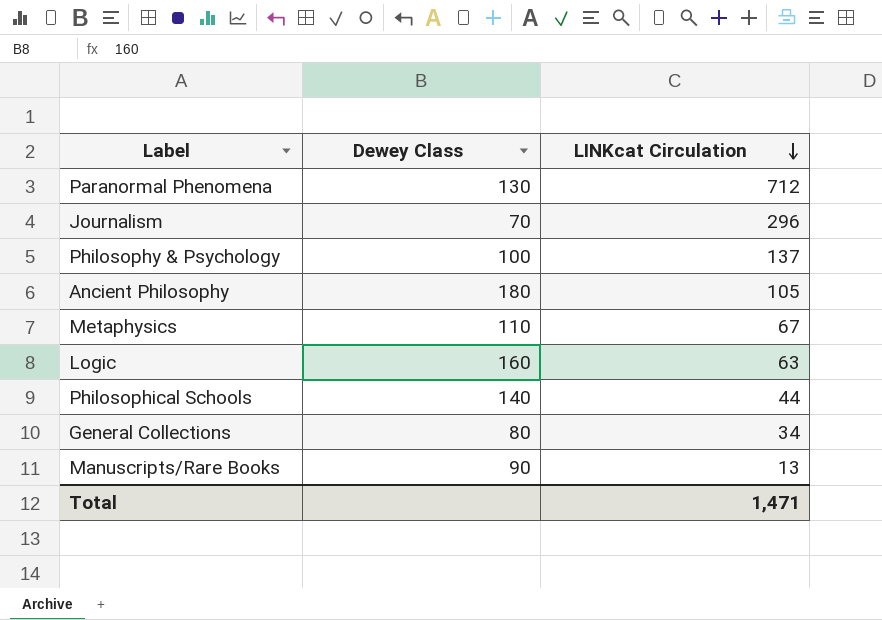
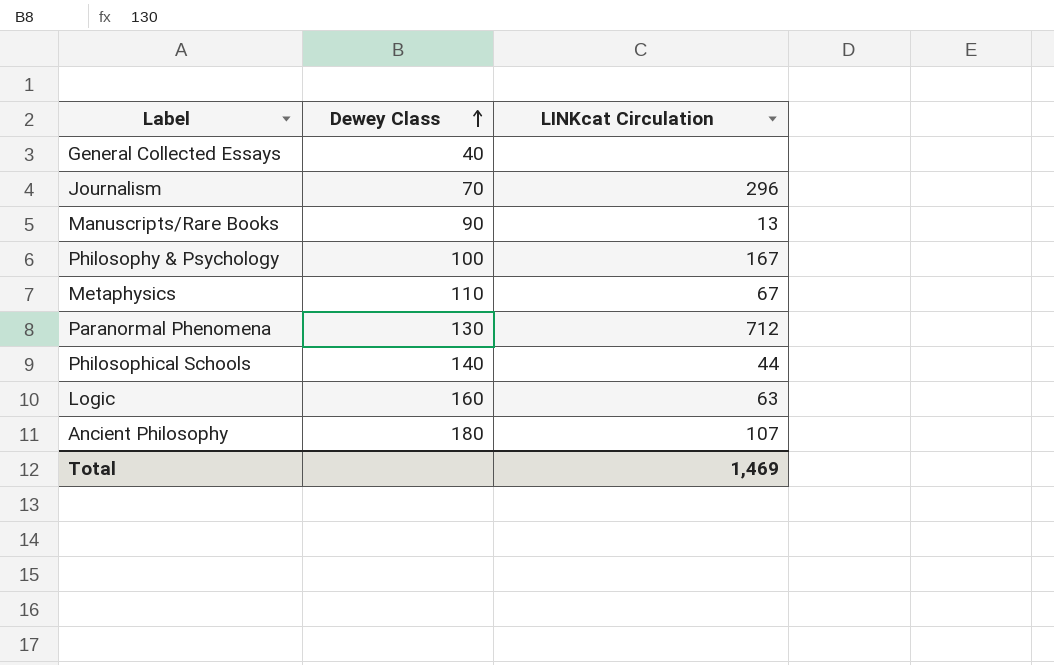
row order: LINKcat Circulation descending -> Dewey Class ascending
row General Collections: 80 | 34 -> none
row General Collected Essays: none -> 40 | none
Philosophy & Psychology | LINKcat Circulation: 137 -> 167
Ancient Philosophy | LINKcat Circulation: 105 -> 107
Total | LINKcat Circulation: 1,471 -> 1,469

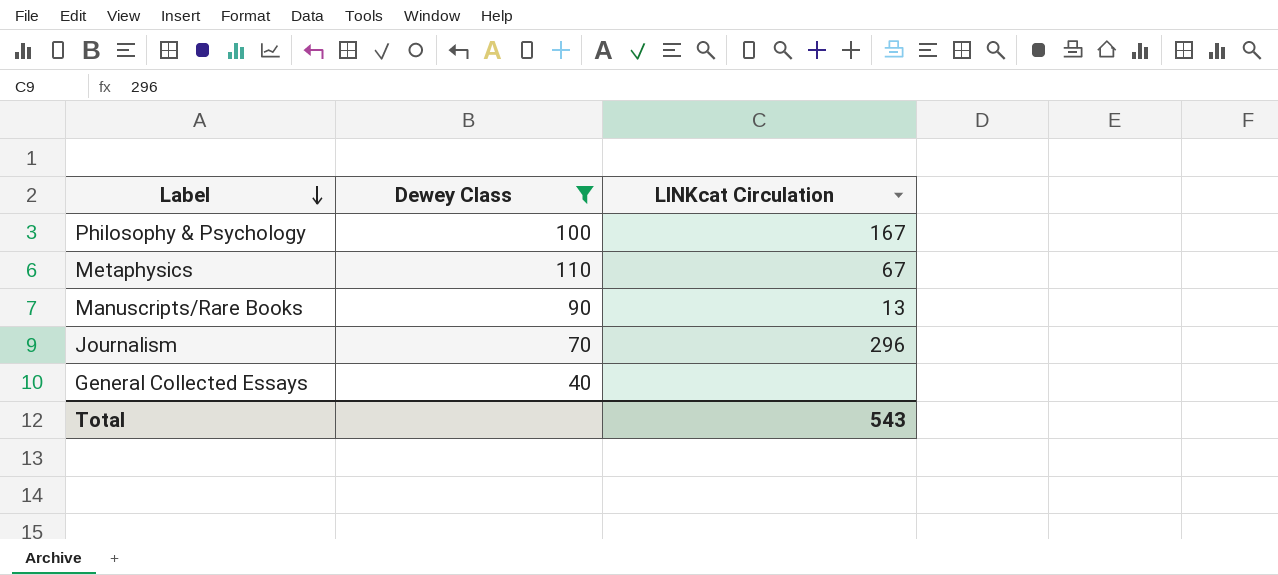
filter: none -> Dewey Class <= 110
row order: Dewey Class ascending -> Label descending
Total | LINKcat Circulation: 1,469 -> 543

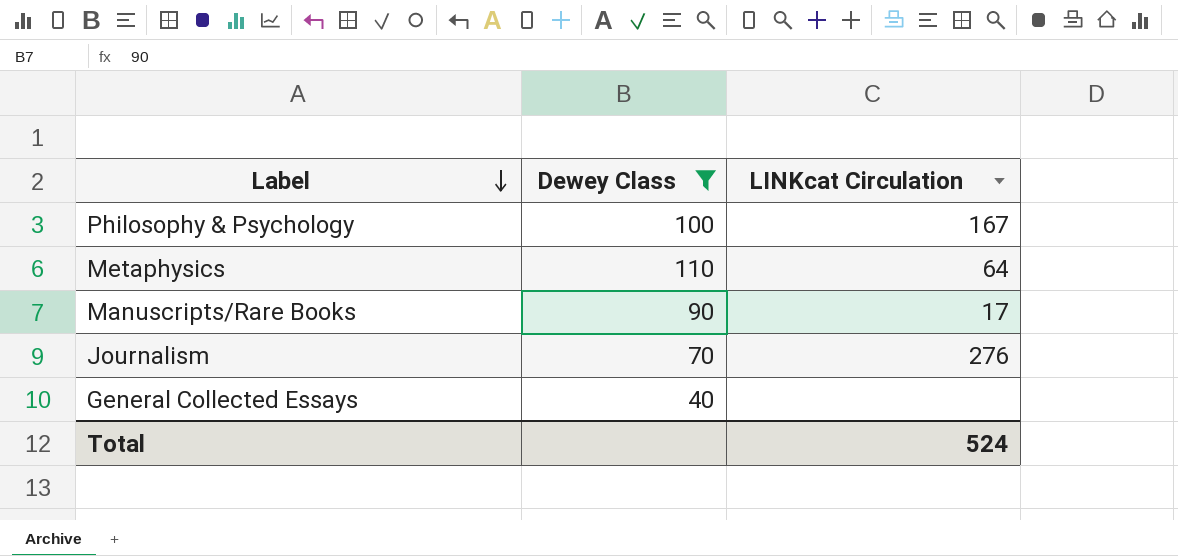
Metaphysics | LINKcat Circulation: 67 -> 64
Manuscripts/Rare Books | LINKcat Circulation: 13 -> 17
Journalism | LINKcat Circulation: 296 -> 276
Total | LINKcat Circulation: 543 -> 524

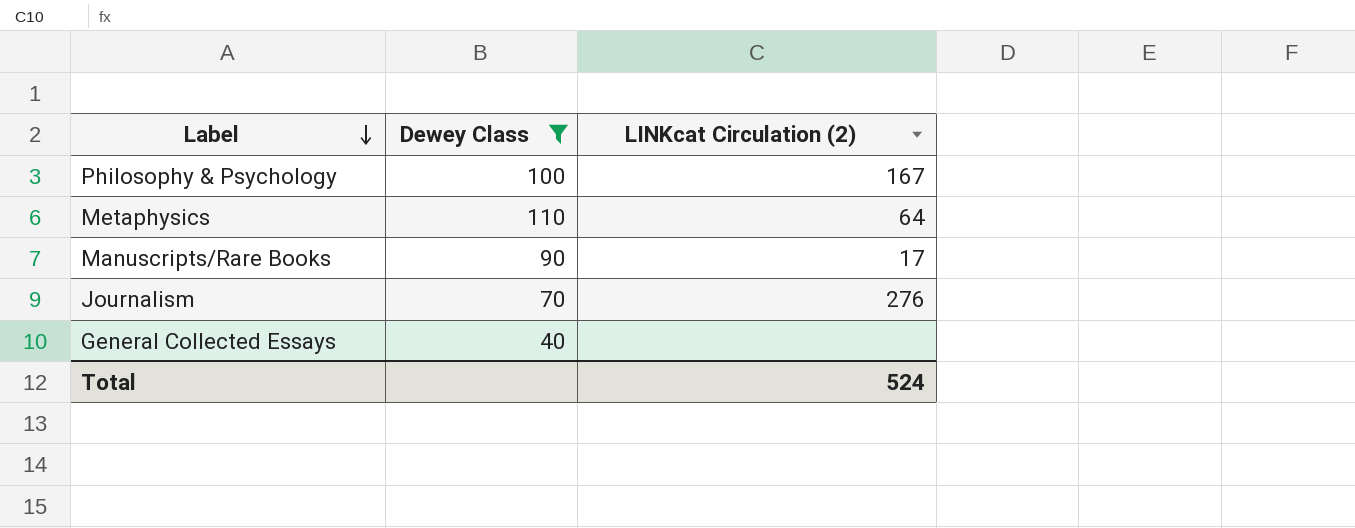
column name: LINKcat Circulation -> LINKcat Circulation (2)

